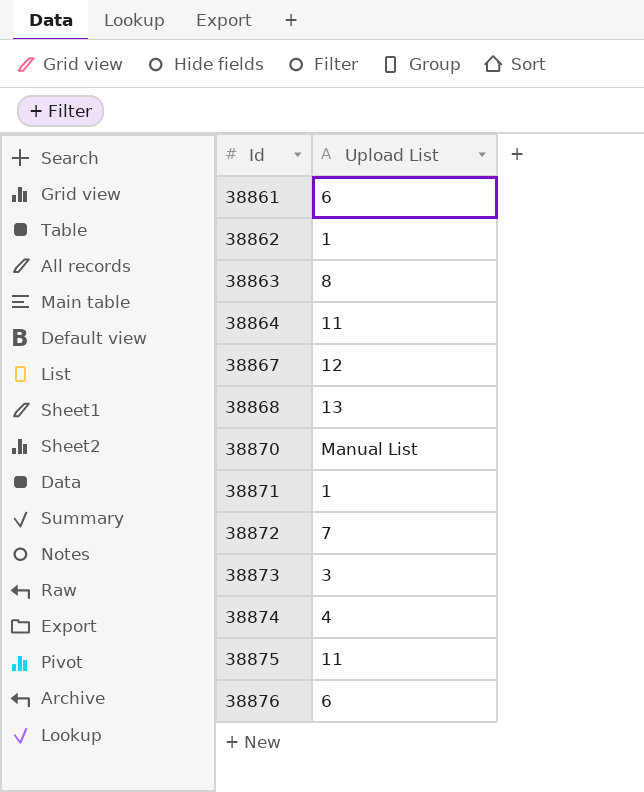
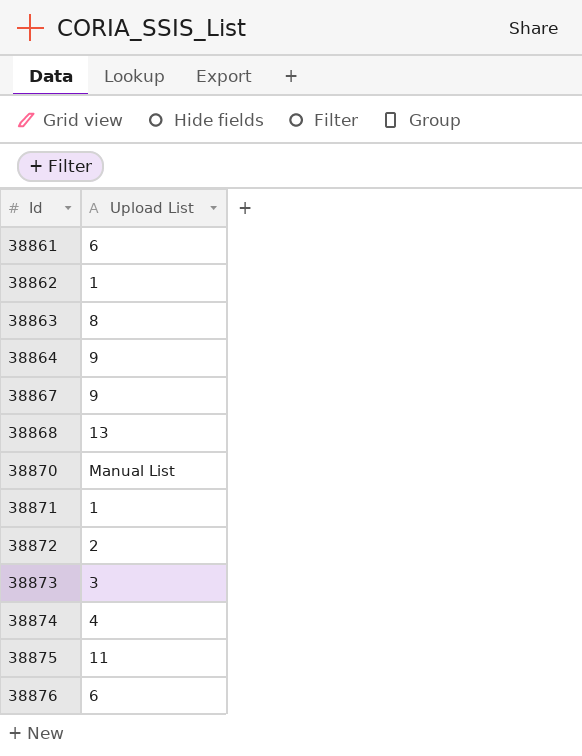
38864 | Upload List: 11 -> 9
38867 | Upload List: 12 -> 9
38872 | Upload List: 7 -> 2

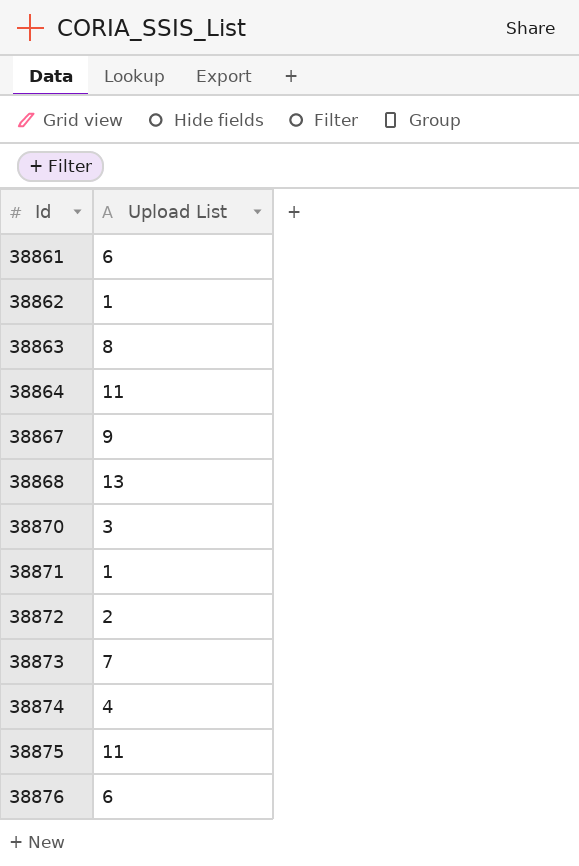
38864 | Upload List: 9 -> 11
38870 | Upload List: Manual List -> 3
38873 | Upload List: 3 -> 7

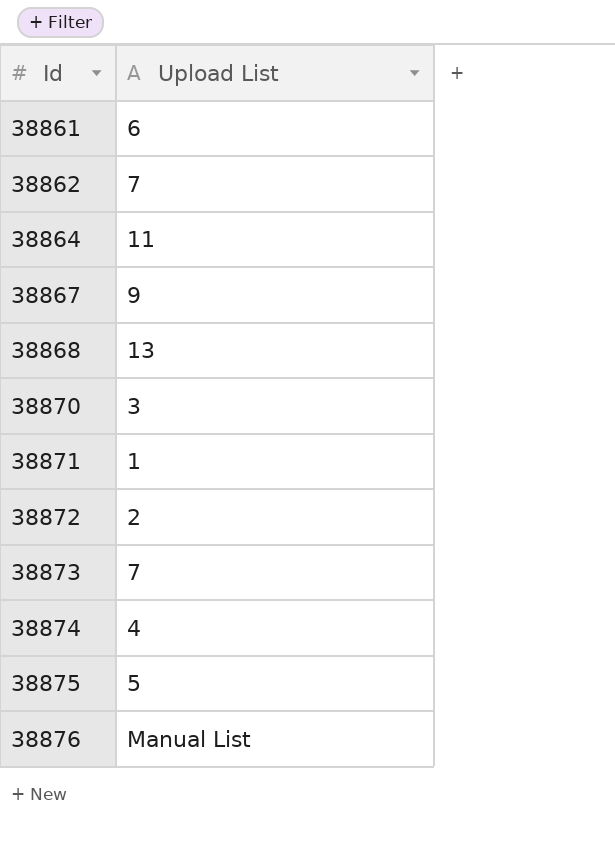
row 38863: 8 -> none
38862 | Upload List: 1 -> 7
38875 | Upload List: 11 -> 5
38876 | Upload List: 6 -> Manual List

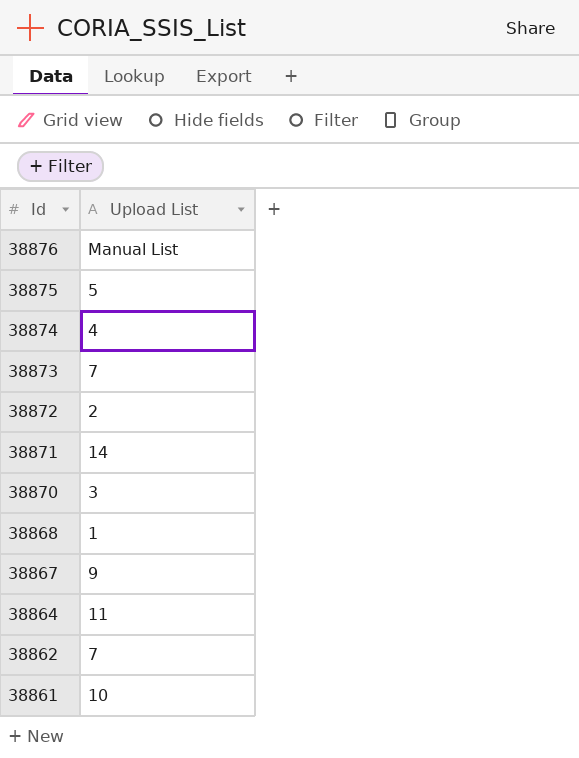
row order: Id ascending -> Id descending
38871 | Upload List: 1 -> 14
38868 | Upload List: 13 -> 1
38861 | Upload List: 6 -> 10

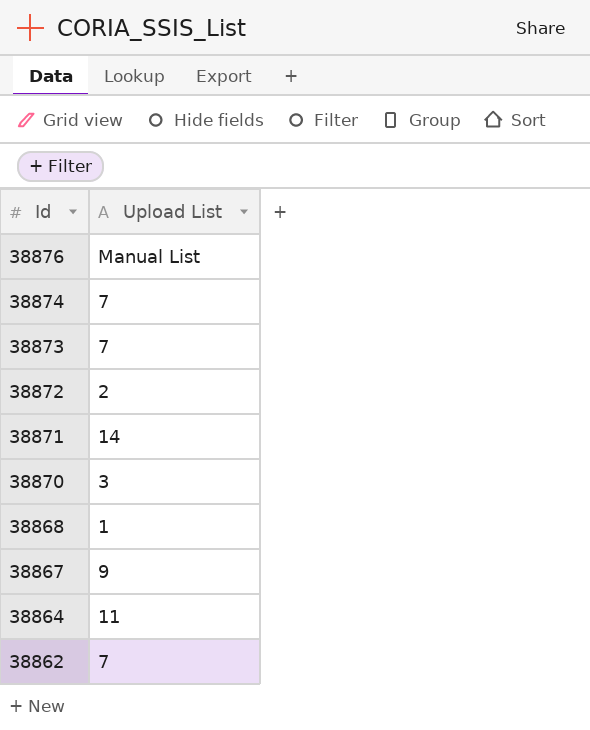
row 38875: 5 -> none
row 38861: 10 -> none
38874 | Upload List: 4 -> 7

